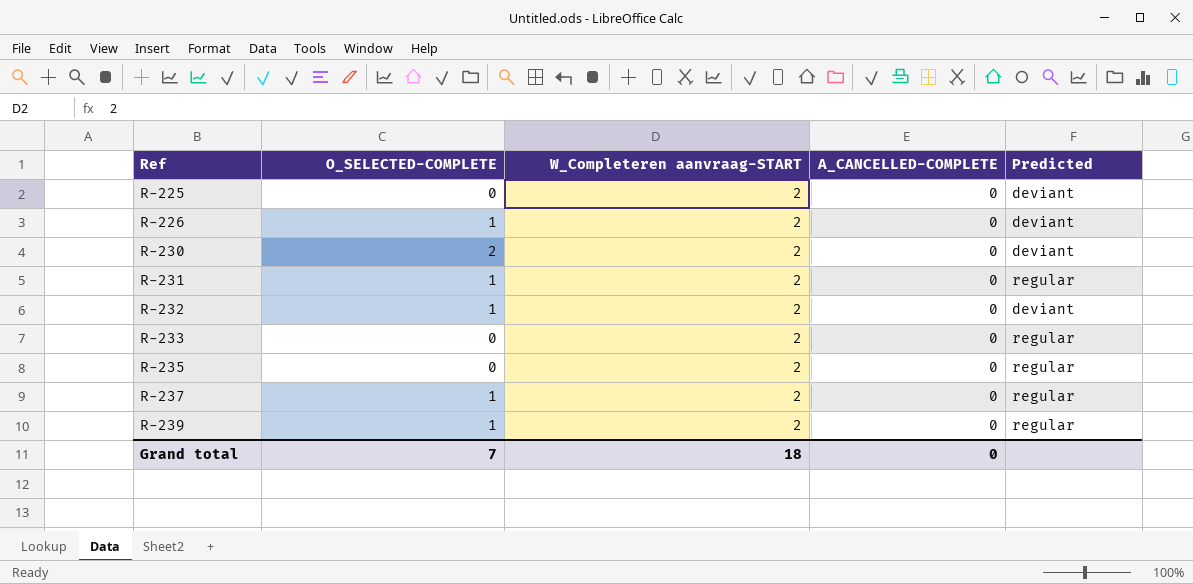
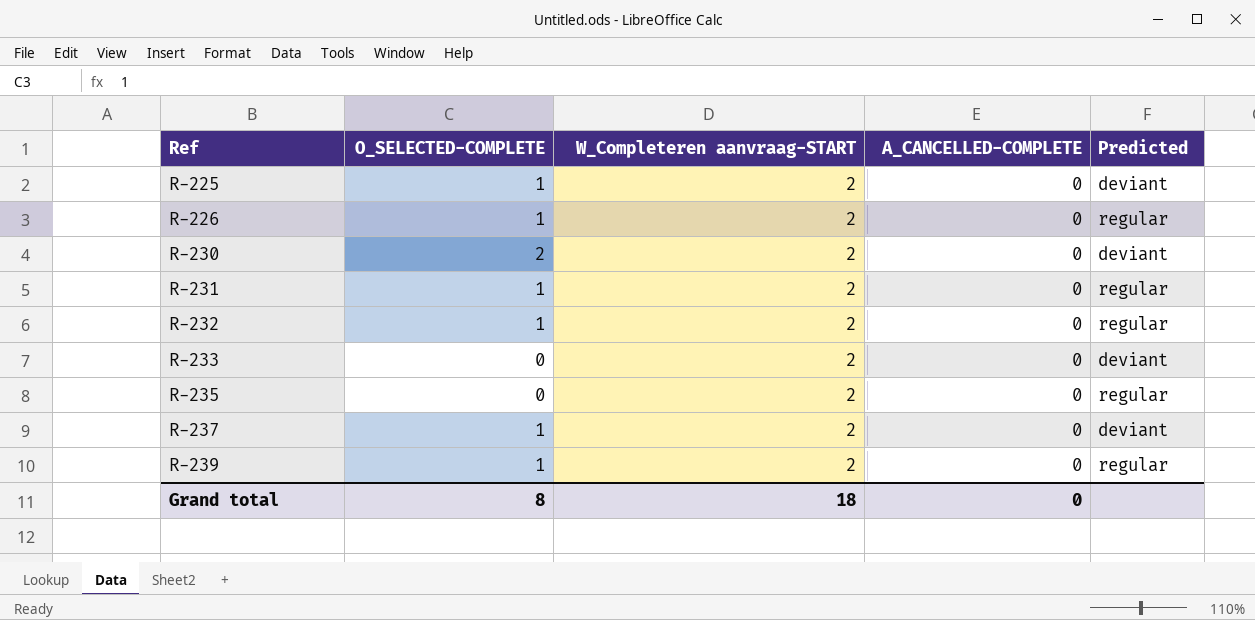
R-225 | O_SELECTED-COMPLETE: 0 -> 1
R-226 | Predicted: deviant -> regular
R-232 | Predicted: deviant -> regular
R-233 | Predicted: regular -> deviant
R-237 | Predicted: regular -> deviant
Grand total | O_SELECTED-COMPLETE: 7 -> 8

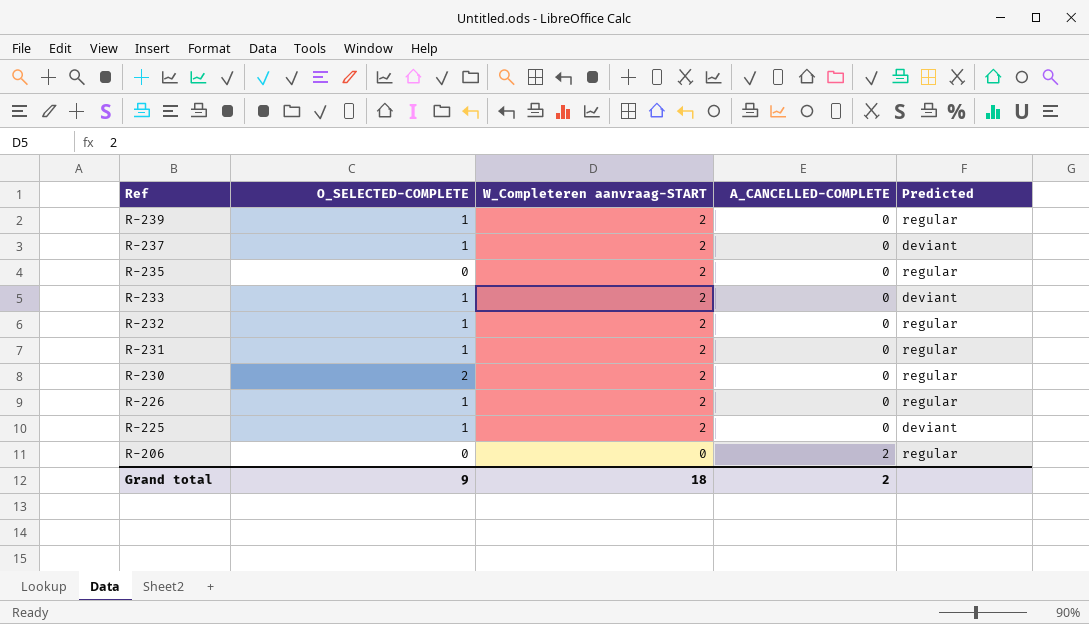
row order: Ref ascending -> Ref descending
R-233 | O_SELECTED-COMPLETE: 0 -> 1
R-230 | Predicted: deviant -> regular
row R-206: none -> 0 | 0 | 2 | regular
Grand total | O_SELECTED-COMPLETE: 8 -> 9
Grand total | A_CANCELLED-COMPLETE: 0 -> 2

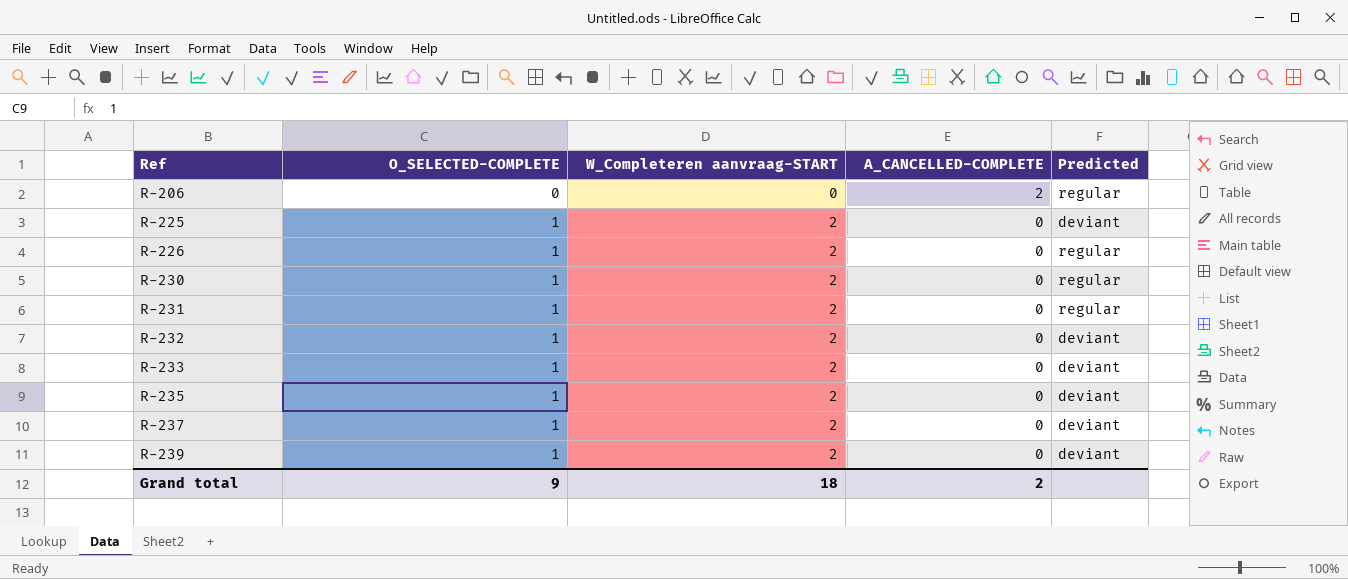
row order: Ref descending -> Ref ascending
R-230 | O_SELECTED-COMPLETE: 2 -> 1
R-232 | Predicted: regular -> deviant
R-235 | O_SELECTED-COMPLETE: 0 -> 1
R-235 | Predicted: regular -> deviant
R-239 | Predicted: regular -> deviant

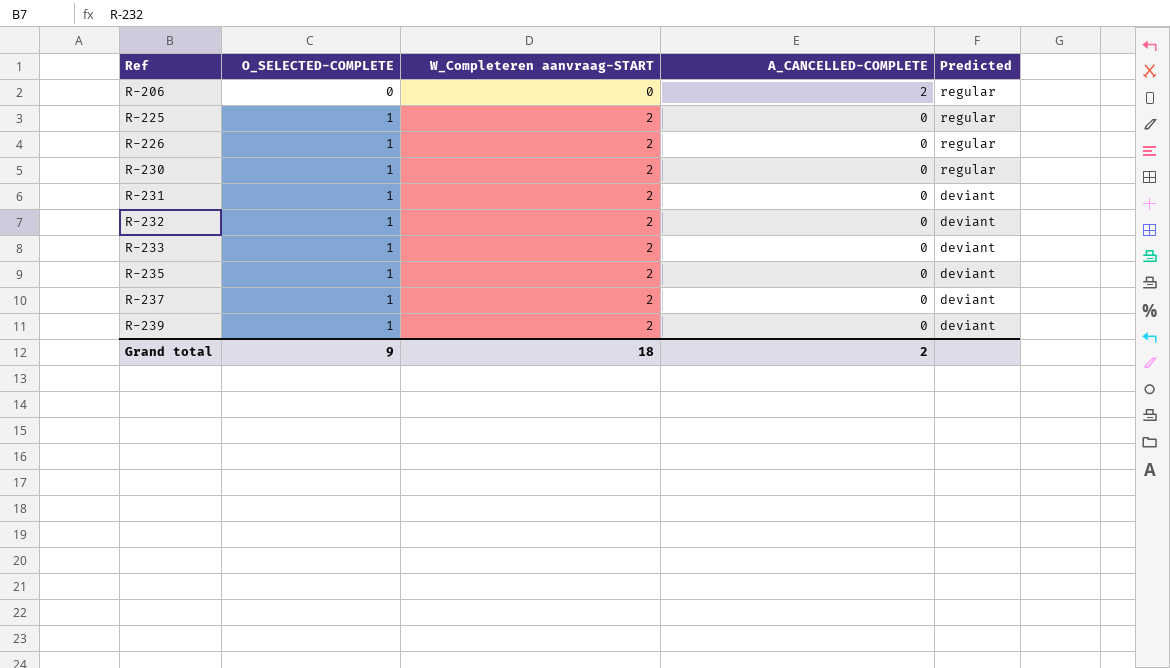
R-225 | Predicted: deviant -> regular
R-231 | Predicted: regular -> deviant

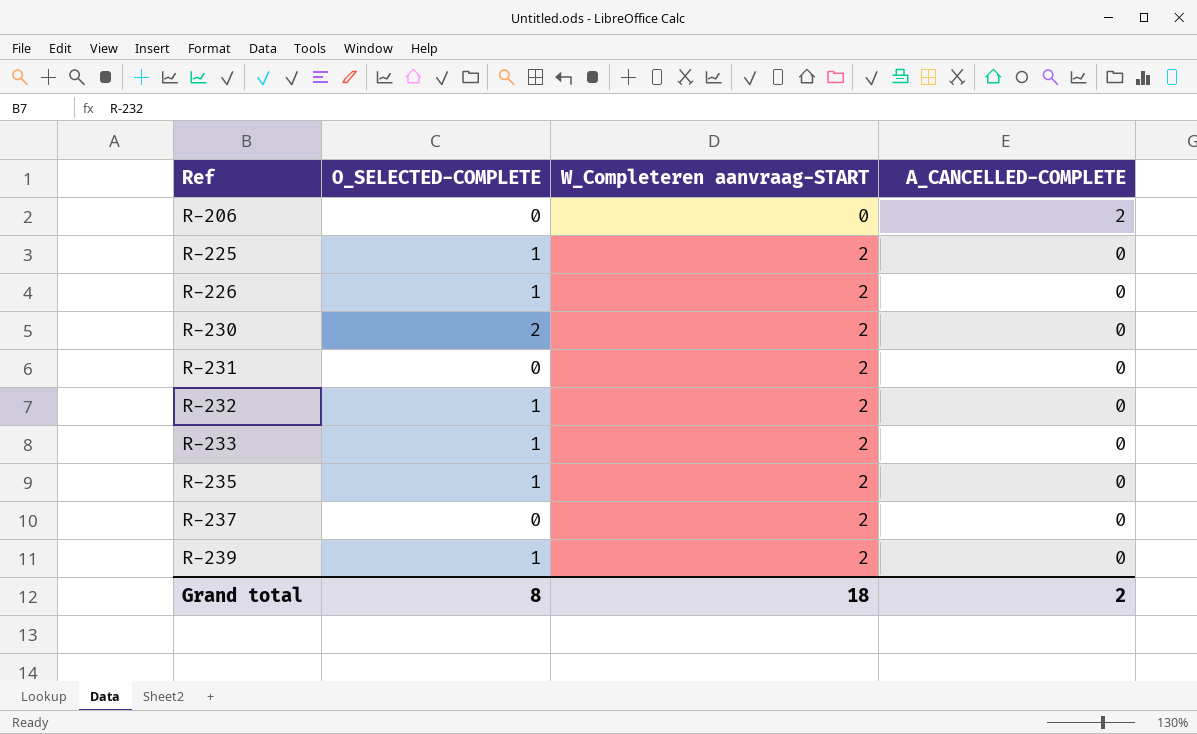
column Predicted | position: 5 -> none
R-230 | O_SELECTED-COMPLETE: 1 -> 2
R-231 | O_SELECTED-COMPLETE: 1 -> 0
R-237 | O_SELECTED-COMPLETE: 1 -> 0
Grand total | O_SELECTED-COMPLETE: 9 -> 8

